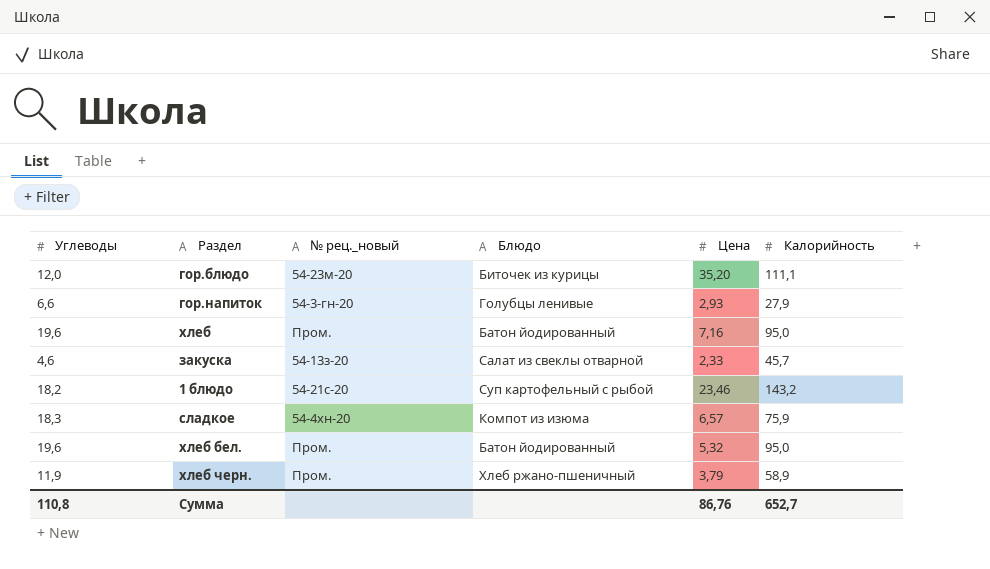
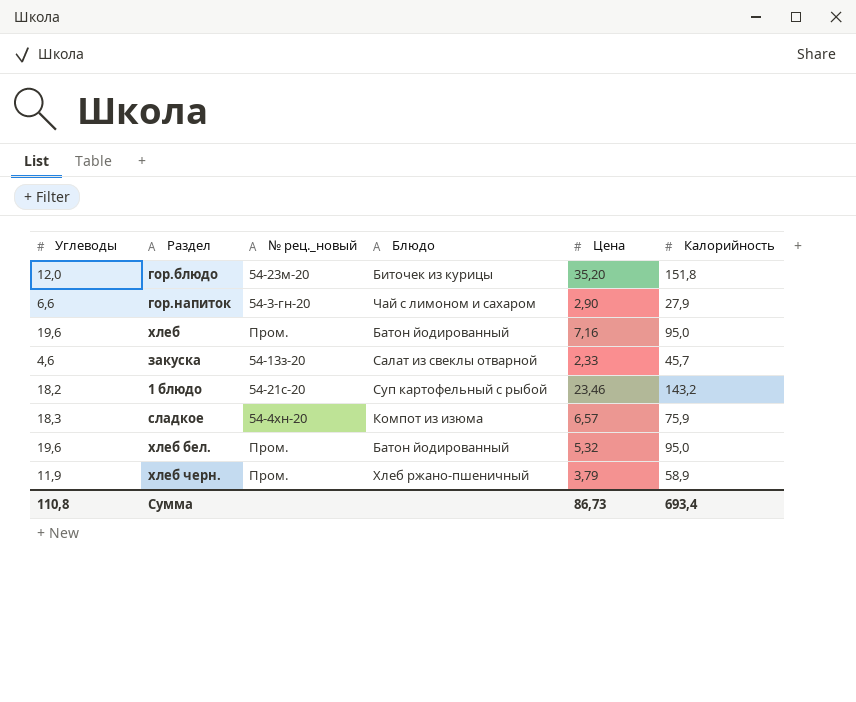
гор.блюдо | Калорийность: 111,1 -> 151,8
гор.напиток | Блюдо: Голубцы ленивые -> Чай с лимоном и сахаром
гор.напиток | Цена: 2,93 -> 2,90
Сумма | Цена: 86,76 -> 86,73
Сумма | Калорийность: 652,7 -> 693,4

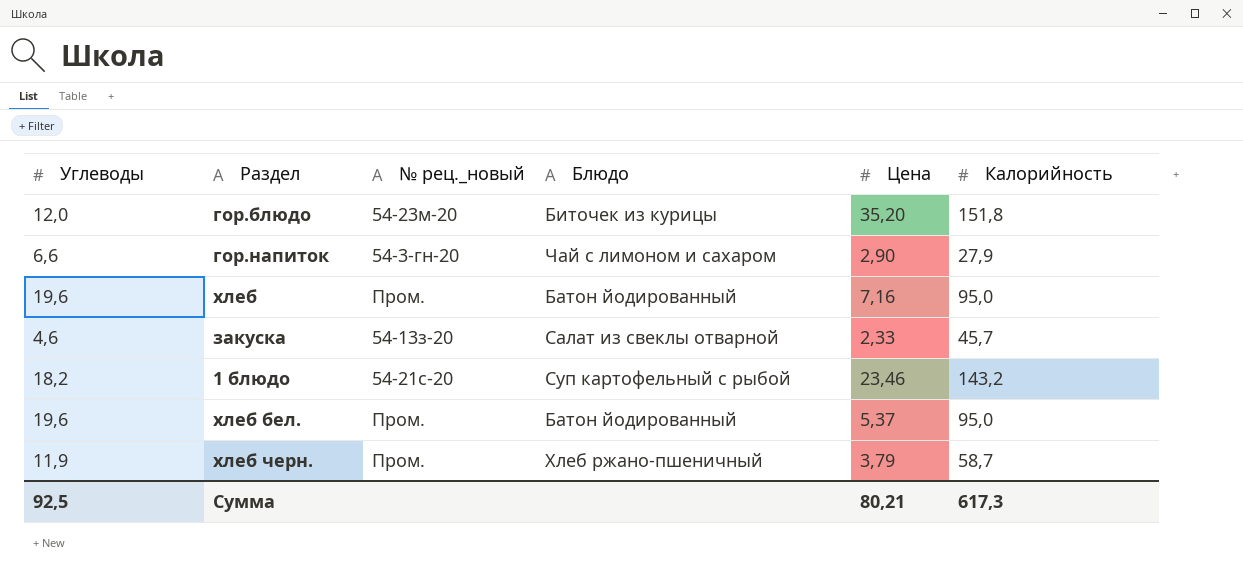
row сладкое: 18,3 | 54-4хн-20 | Компот из изюма | 6,57 | 75,9 -> none
хлеб бел. | Цена: 5,32 -> 5,37
хлеб черн. | Калорийность: 58,9 -> 58,7
Сумма | Углеводы: 110,8 -> 92,5
Сумма | Цена: 86,73 -> 80,21
Сумма | Калорийность: 693,4 -> 617,3

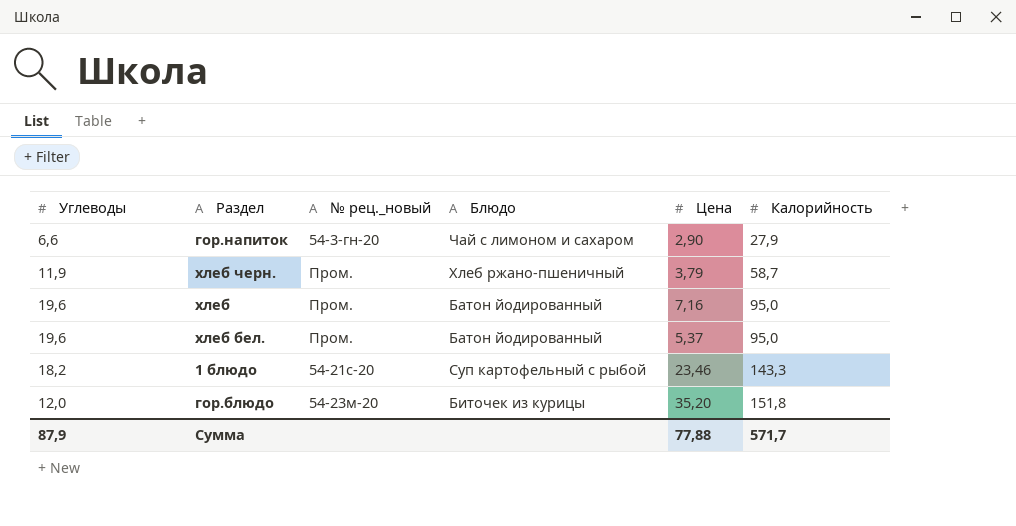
row order: none -> Калорийность ascending
row закуска: 4,6 | 54-13з-20 | Салат из свеклы отварной | 2,33 | 45,7 -> none
1 блюдо | Калорийность: 143,2 -> 143,3
Сумма | Углеводы: 92,5 -> 87,9
Сумма | Цена: 80,21 -> 77,88
Сумма | Калорийность: 617,3 -> 571,7

